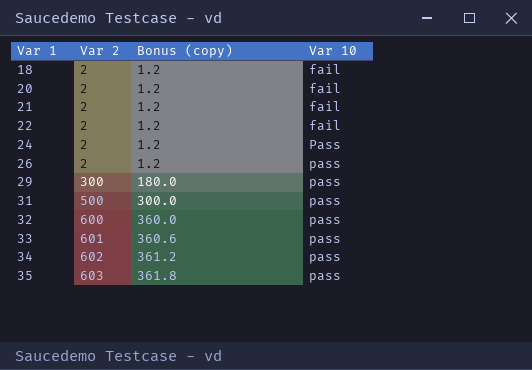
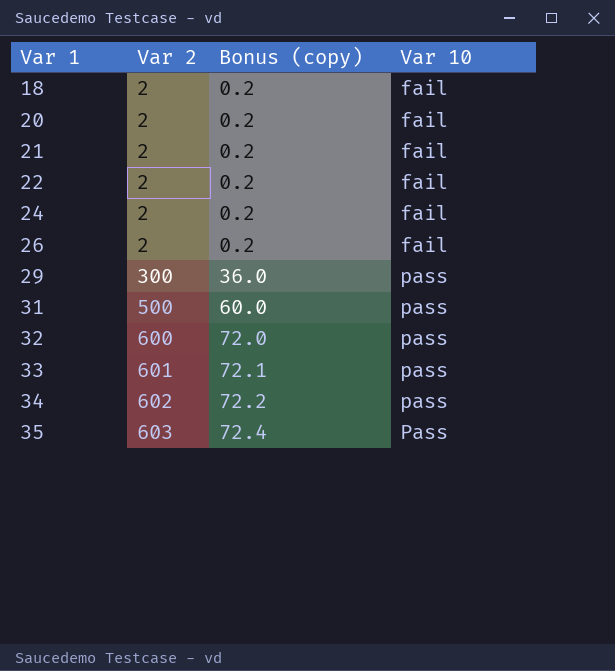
column Bonus (copy) | formula: [Var 2] * 0.6 -> [Var 2] * 0.12
24 | Var 10: Pass -> fail
26 | Var 10: pass -> fail
35 | Var 10: pass -> Pass

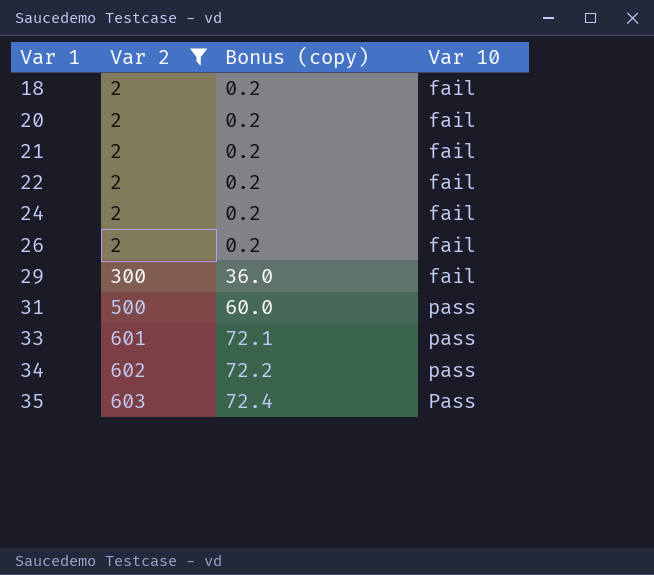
filter: none -> Var 2 != 600
29 | Var 10: pass -> fail

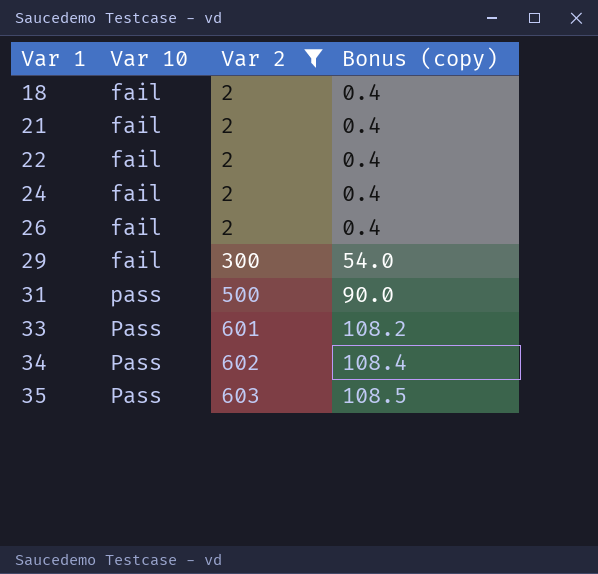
column Var 10 | position: 4 -> 2
column Bonus (copy) | formula: [Var 2] * 0.12 -> [Var 2] * 0.18
row 20: 2 | 0.2 | fail -> none
33 | Var 10: pass -> Pass
34 | Var 10: pass -> Pass

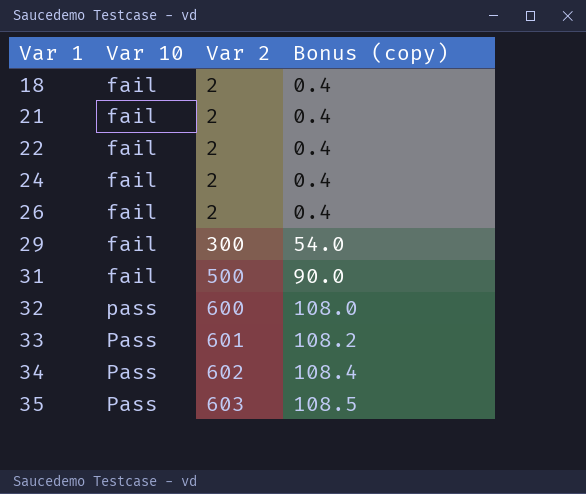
filter: Var 2 != 600 -> none
31 | Var 10: pass -> fail

